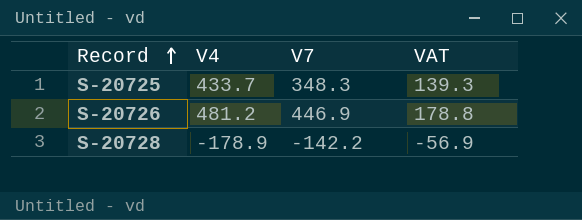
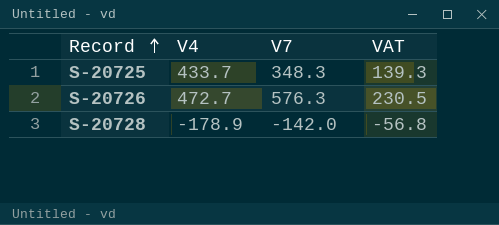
S-20726 | V4: 481.2 -> 472.7
S-20726 | V7: 446.9 -> 576.3
S-20726 | VAT: 178.8 -> 230.5
S-20728 | V7: -142.2 -> -142.0
S-20728 | VAT: -56.9 -> -56.8

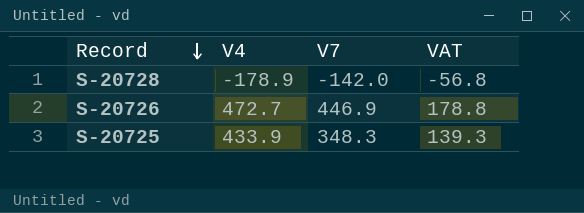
row order: Record ascending -> Record descending
S-20726 | V7: 576.3 -> 446.9
S-20726 | VAT: 230.5 -> 178.8
S-20725 | V4: 433.7 -> 433.9

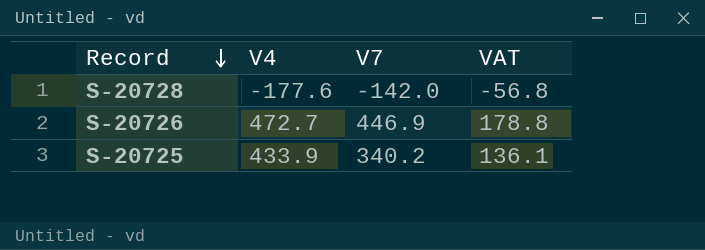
S-20728 | V4: -178.9 -> -177.6
S-20725 | V7: 348.3 -> 340.2
S-20725 | VAT: 139.3 -> 136.1

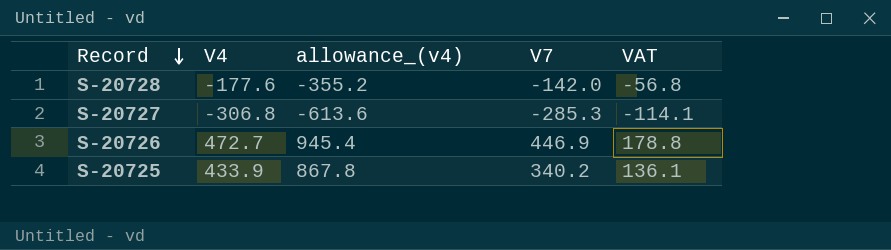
column allowance_(v4) | formula: none -> [V4] * 2
row S-20727: none -> -306.8 | -613.6 | -285.3 | -114.1

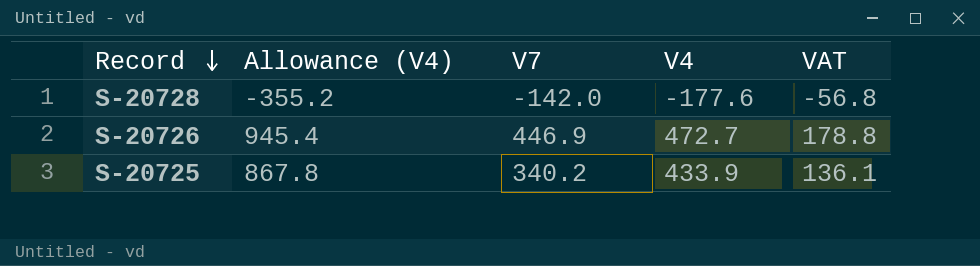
column name: allowance_(v4) -> Allowance (V4)
column V4 | position: 2 -> 4
row S-20727: -306.8 | -613.6 | -285.3 | -114.1 -> none

